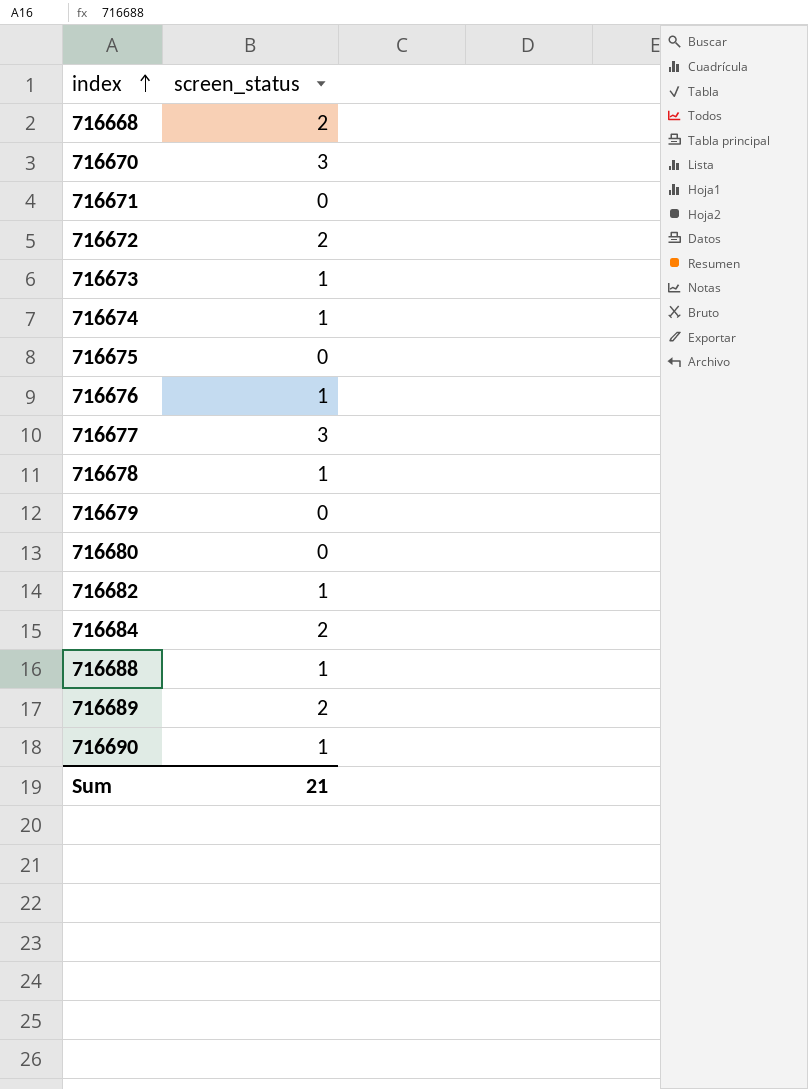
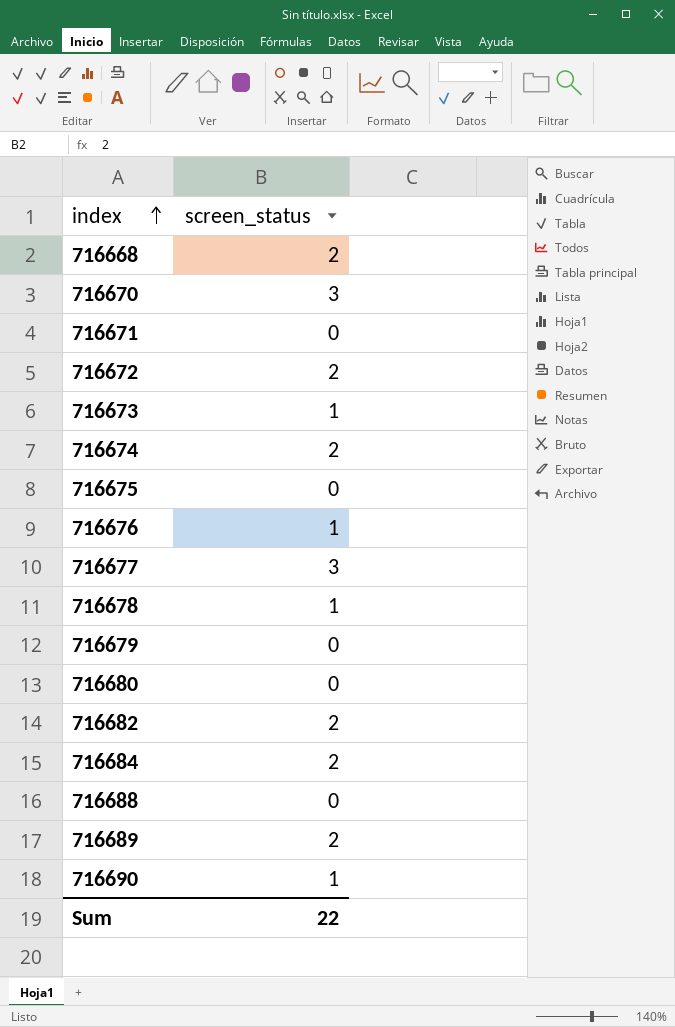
716674 | screen_status: 1 -> 2
716682 | screen_status: 1 -> 2
716688 | screen_status: 1 -> 0
Sum | screen_status: 21 -> 22

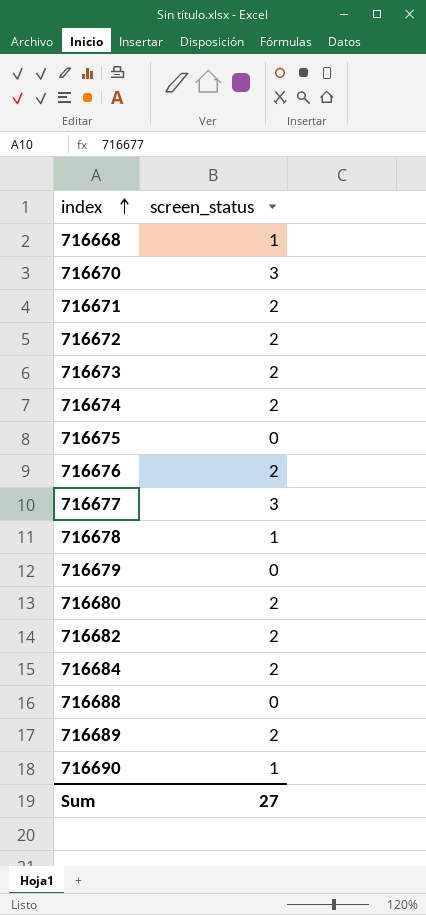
716668 | screen_status: 2 -> 1
716671 | screen_status: 0 -> 2
716673 | screen_status: 1 -> 2
716676 | screen_status: 1 -> 2
716680 | screen_status: 0 -> 2
Sum | screen_status: 22 -> 27

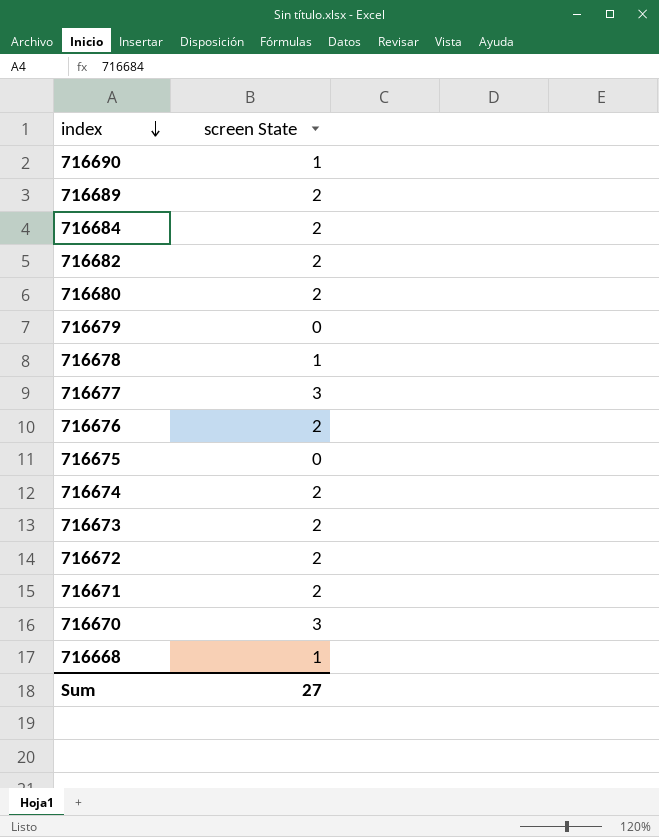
row order: index ascending -> index descending
column name: screen_status -> screen State
row 716688: 0 -> none

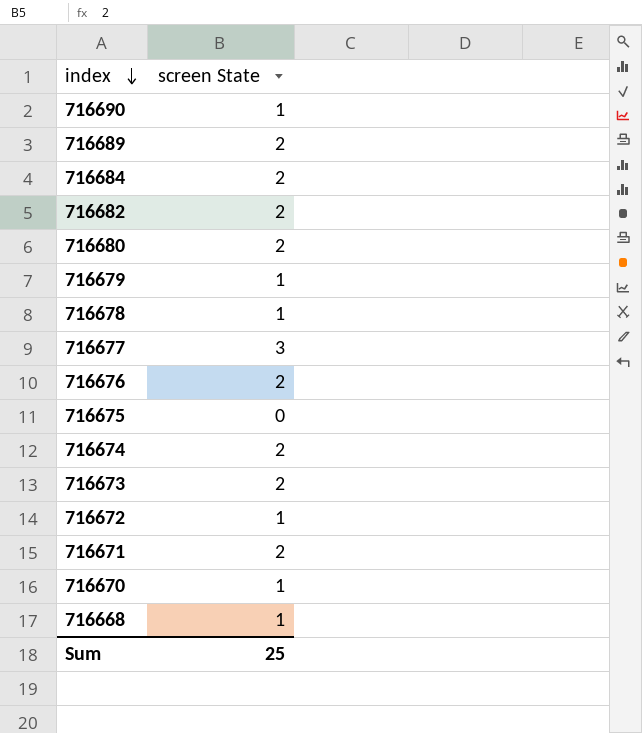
716679 | screen State: 0 -> 1
716672 | screen State: 2 -> 1
716670 | screen State: 3 -> 1
Sum | screen State: 27 -> 25

